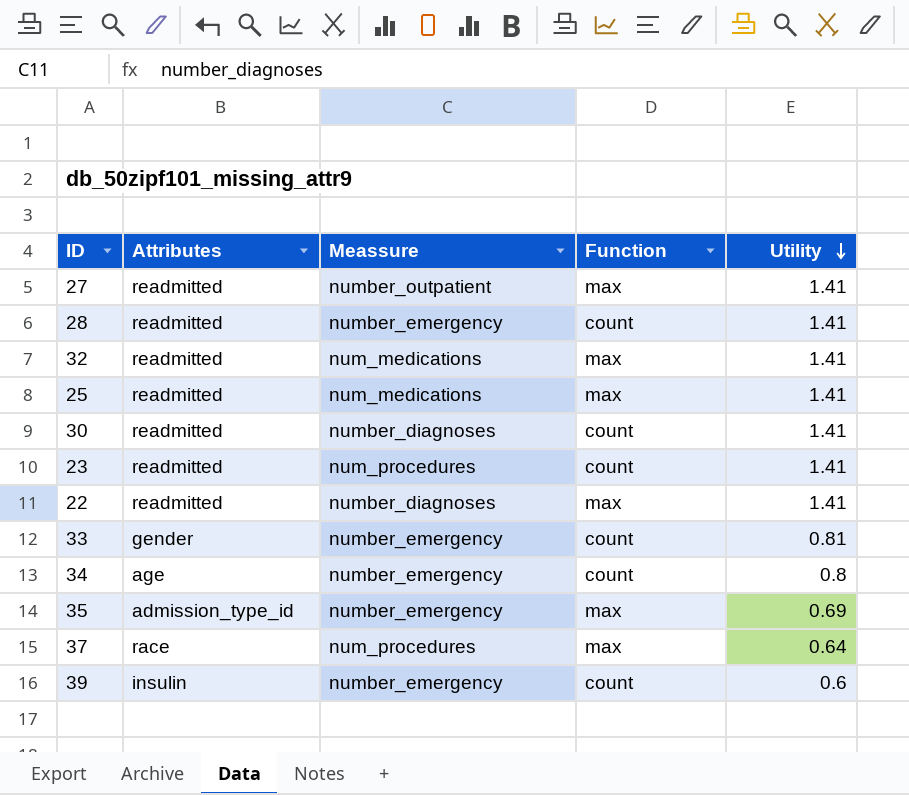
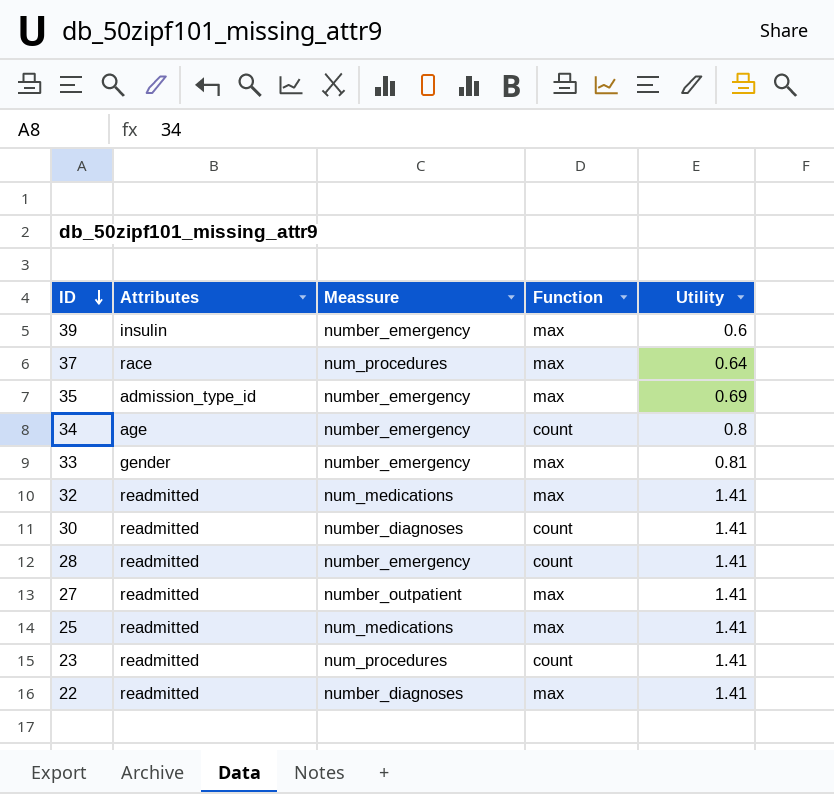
row order: Utility descending -> ID descending
39 | Function: count -> max
33 | Function: count -> max

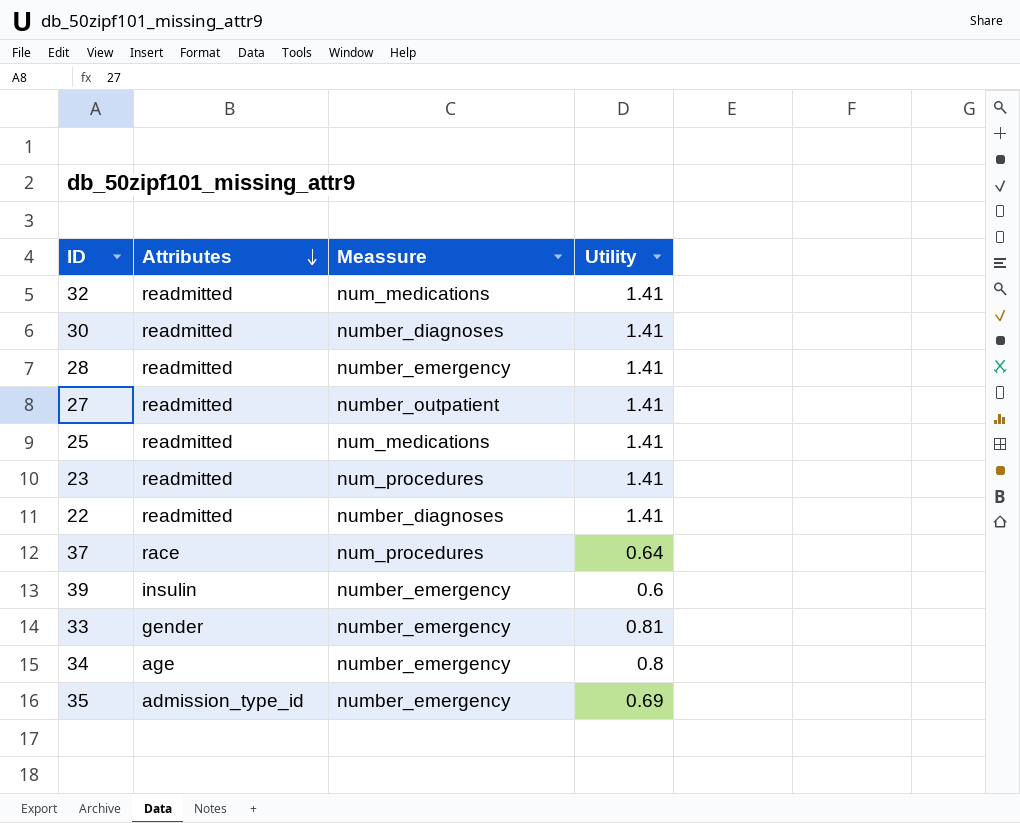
row order: ID descending -> Attributes descending
column Function | position: 4 -> none

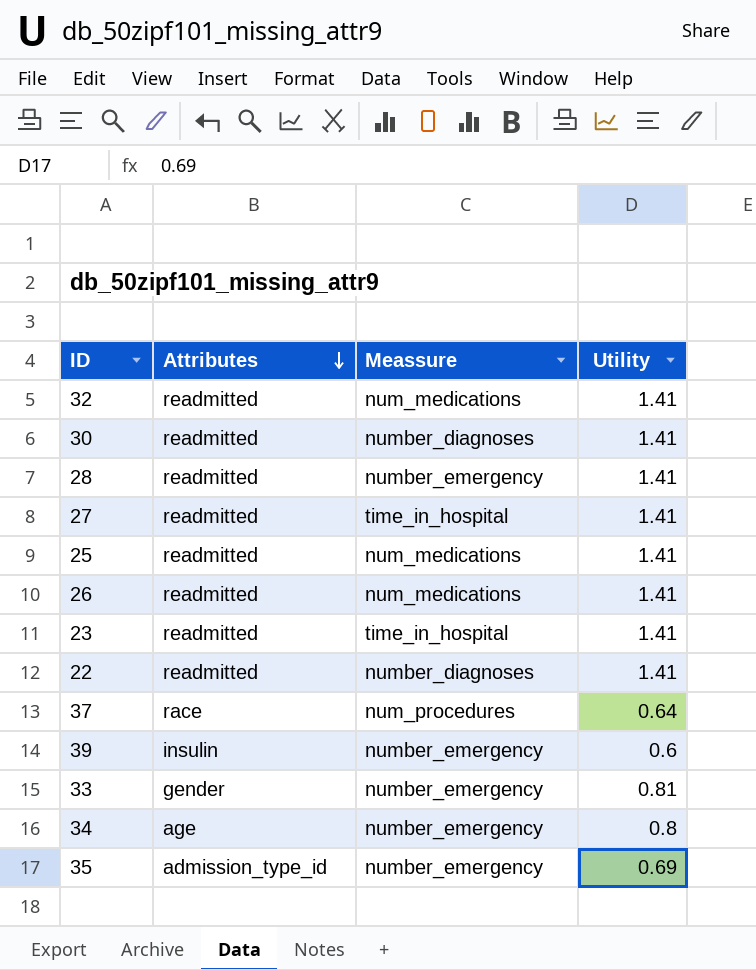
27 | Meassure: number_outpatient -> time_in_hospital
row 26: none -> readmitted | num_medications | 1.41
23 | Meassure: num_procedures -> time_in_hospital

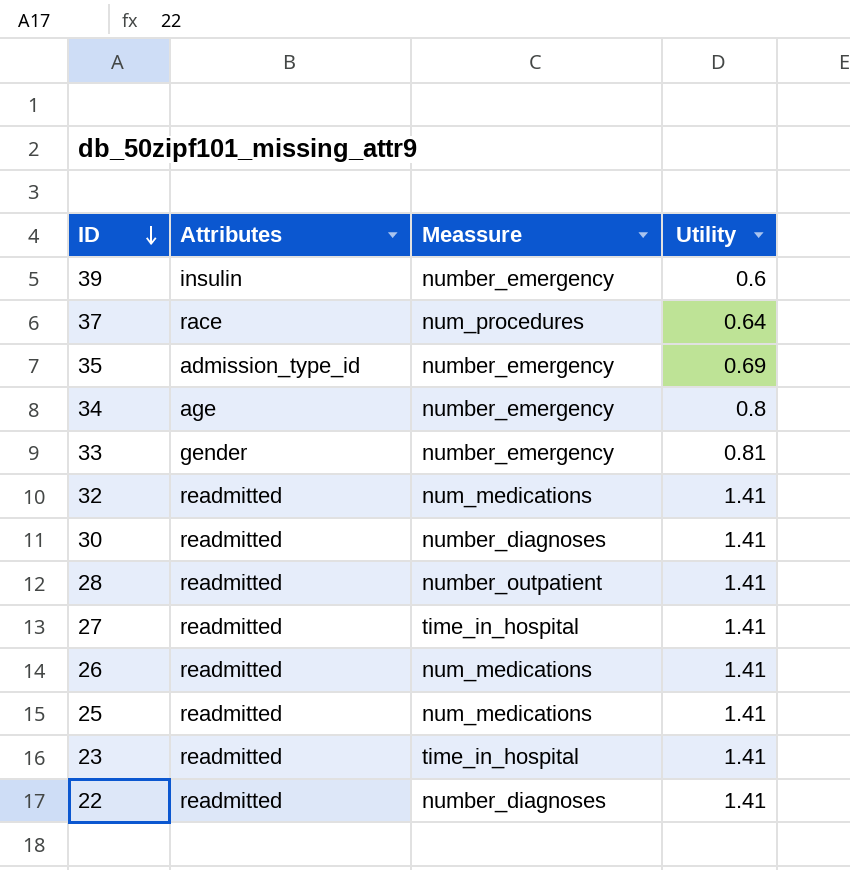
row order: Attributes descending -> ID descending
28 | Meassure: number_emergency -> number_outpatient

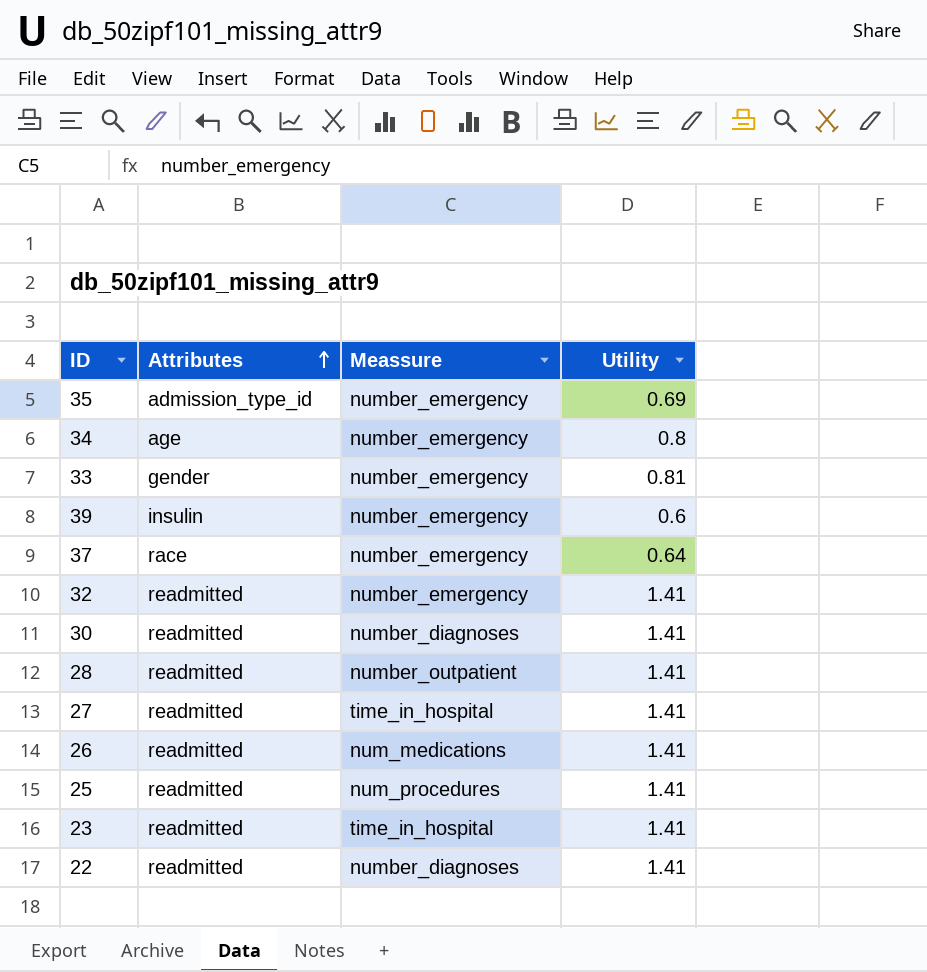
row order: ID descending -> Attributes ascending
37 | Meassure: num_procedures -> number_emergency
32 | Meassure: num_medications -> number_emergency
25 | Meassure: num_medications -> num_procedures

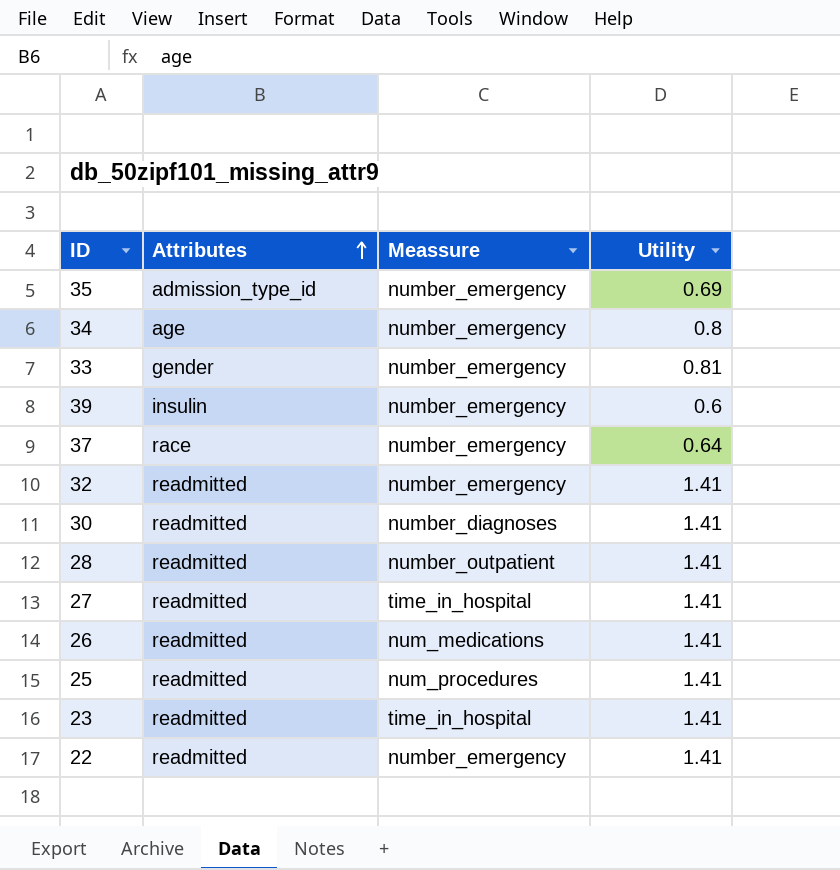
22 | Meassure: number_diagnoses -> number_emergency

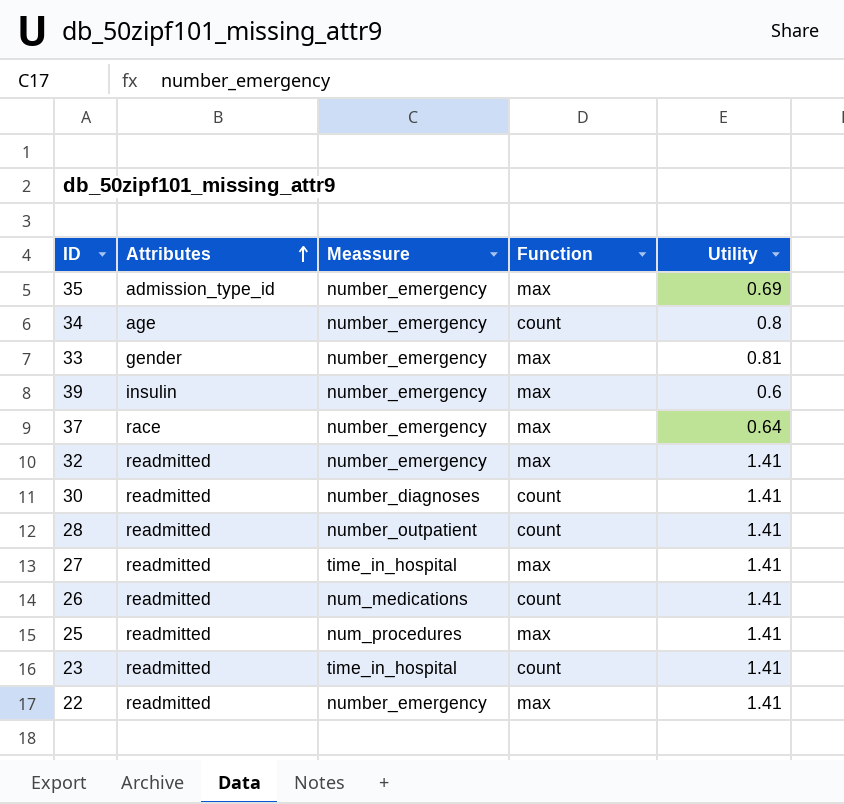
column Function | position: none -> 4

